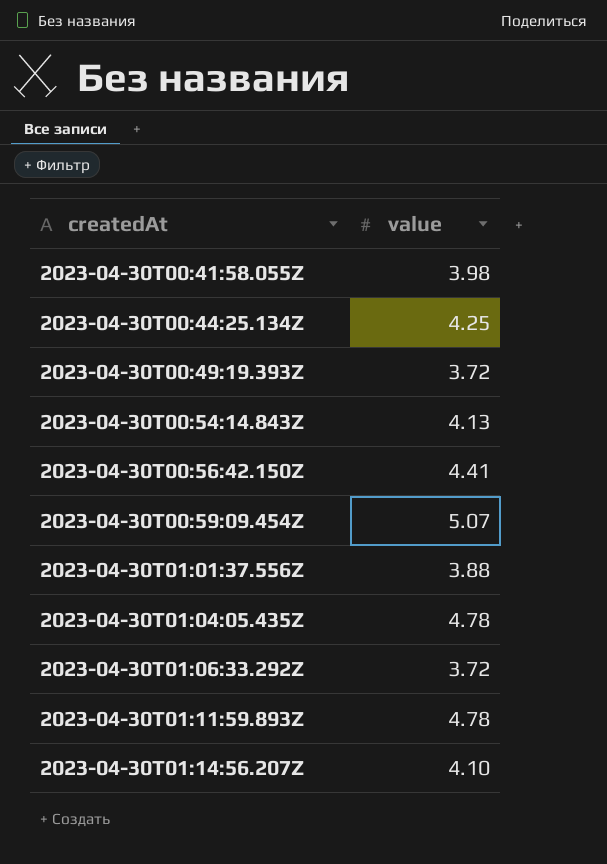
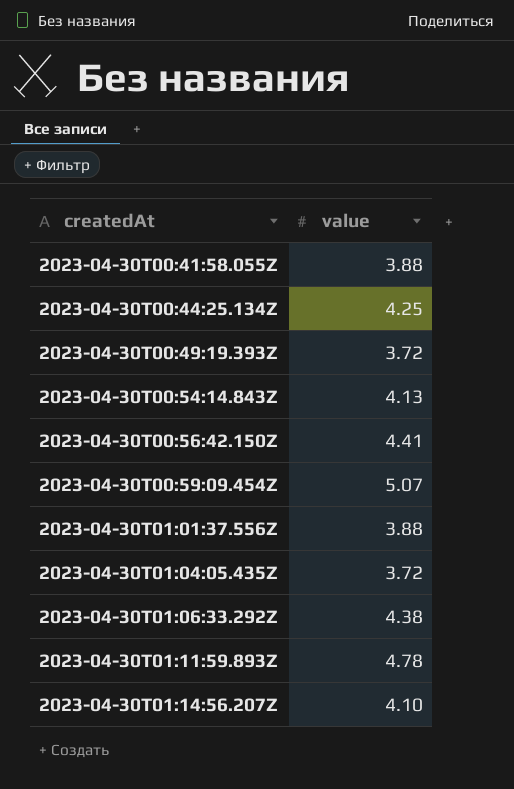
2023-04-30T00:41:58.055Z | value: 3.98 -> 3.88
2023-04-30T01:04:05.435Z | value: 4.78 -> 3.72
2023-04-30T01:06:33.292Z | value: 3.72 -> 4.38

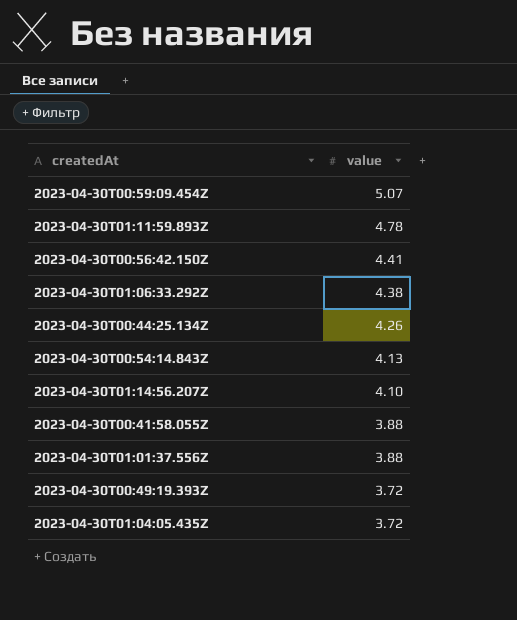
row order: createdAt ascending -> value descending
2023-04-30T00:44:25.134Z | value: 4.25 -> 4.26

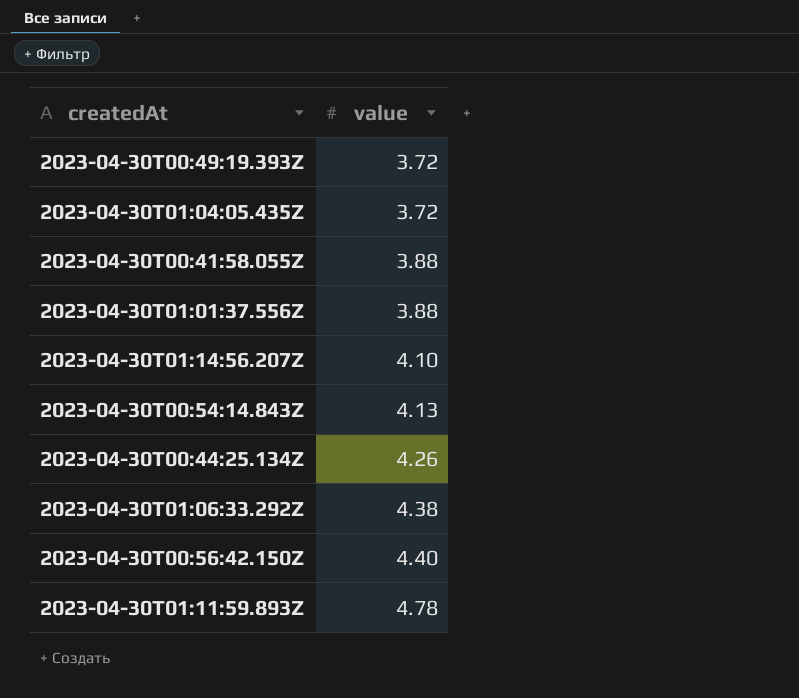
row order: value descending -> value ascending
row 2023-04-30T00:59:09.454Z: 5.07 -> none
2023-04-30T00:56:42.150Z | value: 4.41 -> 4.40

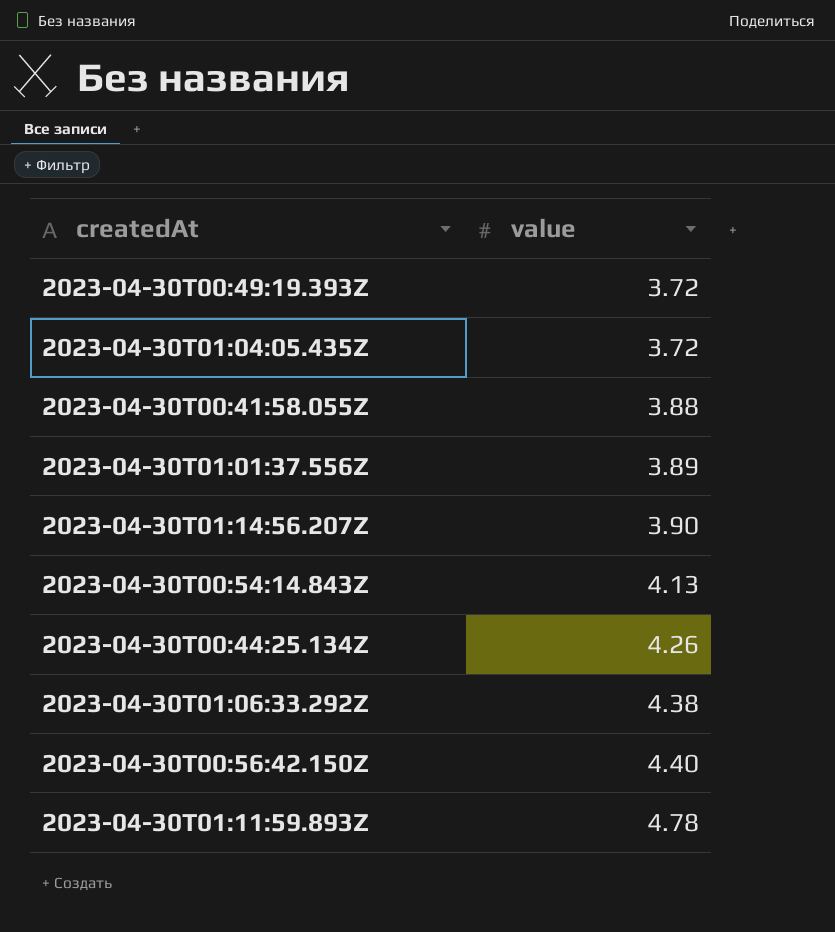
2023-04-30T01:01:37.556Z | value: 3.88 -> 3.89
2023-04-30T01:14:56.207Z | value: 4.10 -> 3.90

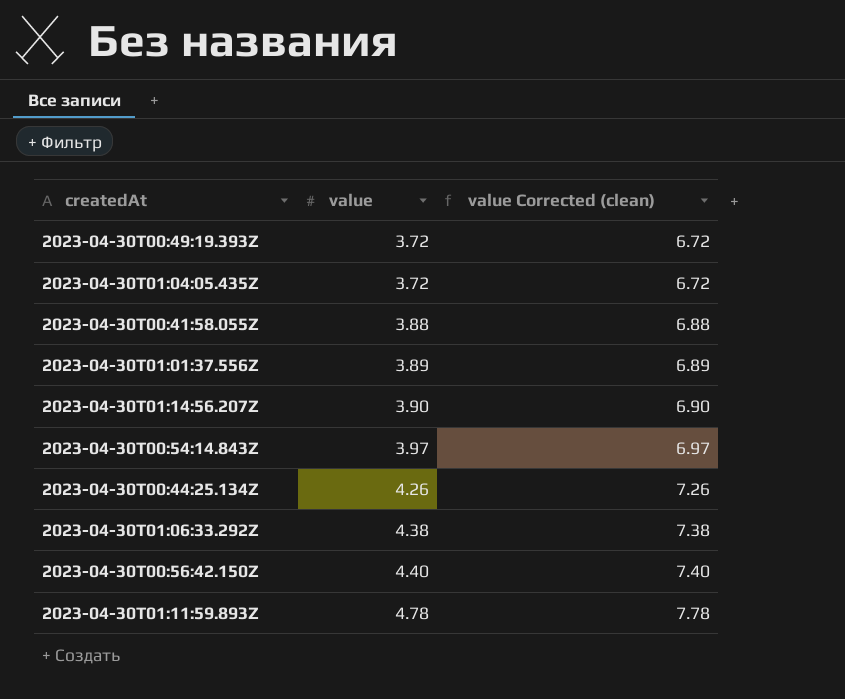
column value Corrected (clean) | formula: none -> [value] + 3
2023-04-30T00:54:14.843Z | value: 4.13 -> 3.97

